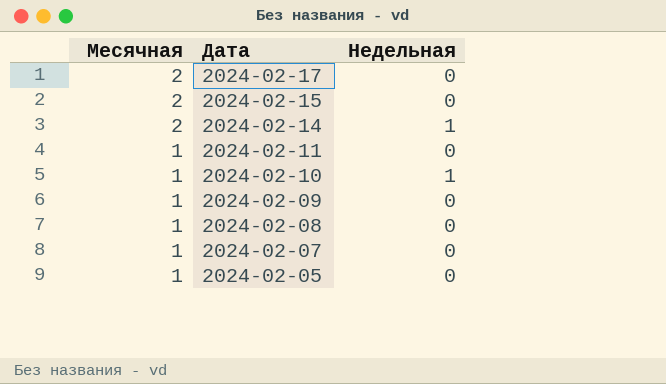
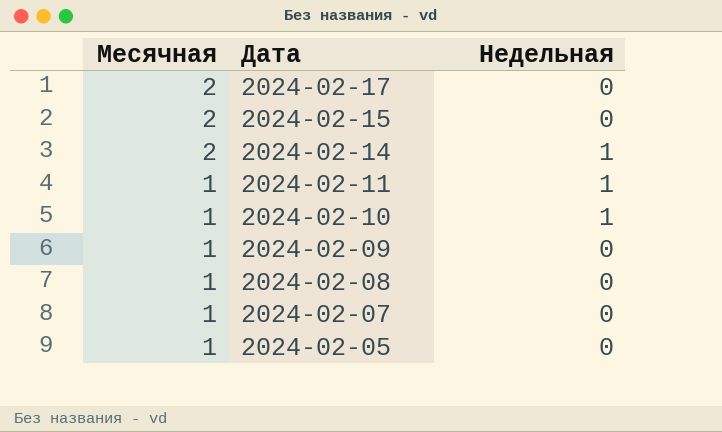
2024-02-11 | Недельная: 0 -> 1

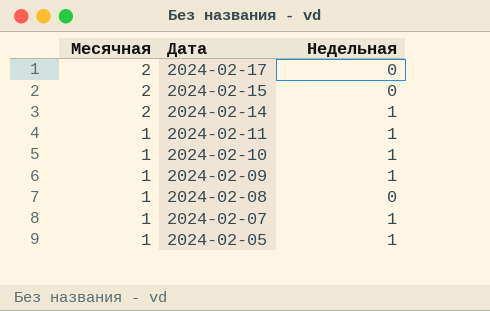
2024-02-09 | Недельная: 0 -> 1
2024-02-07 | Недельная: 0 -> 1
2024-02-05 | Недельная: 0 -> 1

